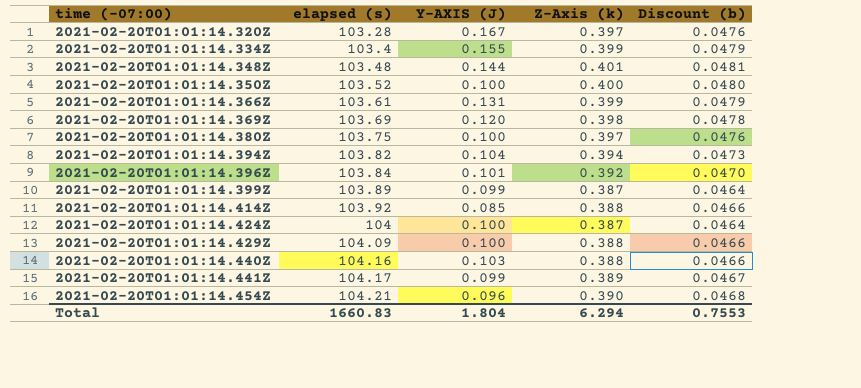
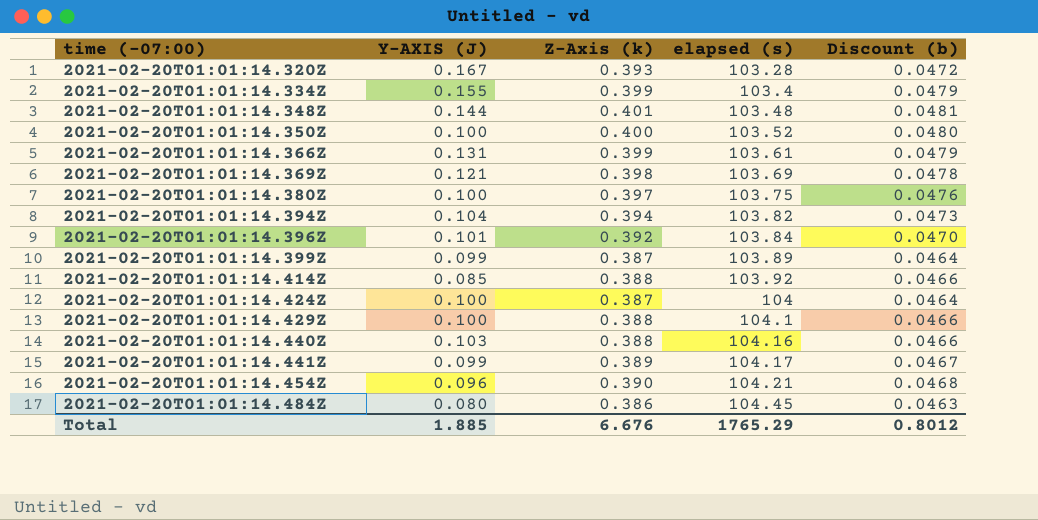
column elapsed (s) | position: 2 -> 4
2021-02-20T01:01:14.320Z | Z-Axis (k): 0.397 -> 0.393
2021-02-20T01:01:14.320Z | Discount (b): 0.0476 -> 0.0472
2021-02-20T01:01:14.369Z | Y-AXIS (J): 0.120 -> 0.121
2021-02-20T01:01:14.429Z | elapsed (s): 104.09 -> 104.1
row 2021-02-20T01:01:14.484Z: none -> 0.080 | 0.386 | 104.45 | 0.0463
Total | Y-AXIS (J): 1.804 -> 1.885
Total | Z-Axis (k): 6.294 -> 6.676
Total | elapsed (s): 1660.83 -> 1765.29
Total | Discount (b): 0.7553 -> 0.8012

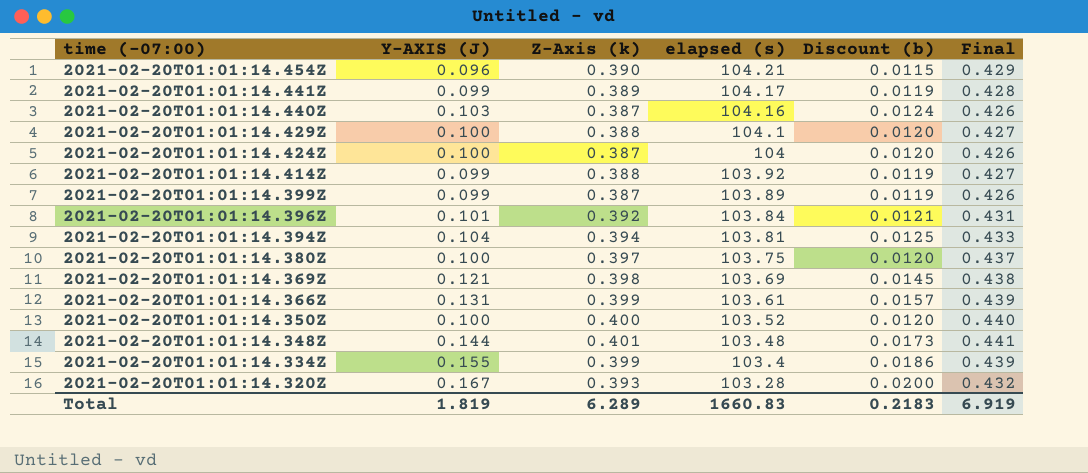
row order: time (-07:00) ascending -> time (-07:00) descending
column Discount (b) | formula: [Z-Axis (k)] * 0.12 -> [Y-AXIS (J)] * 0.12
column Final | formula: none -> [Z-Axis (k)] * 1.1
row 2021-02-20T01:01:14.484Z: 0.080 | 0.386 | 104.45 | 0.0463 -> none
2021-02-20T01:01:14.440Z | Z-Axis (k): 0.388 -> 0.387
2021-02-20T01:01:14.414Z | Y-AXIS (J): 0.085 -> 0.099
2021-02-20T01:01:14.394Z | elapsed (s): 103.82 -> 103.81
Total | Y-AXIS (J): 1.885 -> 1.819
Total | Z-Axis (k): 6.676 -> 6.289
Total | elapsed (s): 1765.29 -> 1660.83
Total | Discount (b): 0.8012 -> 0.2183

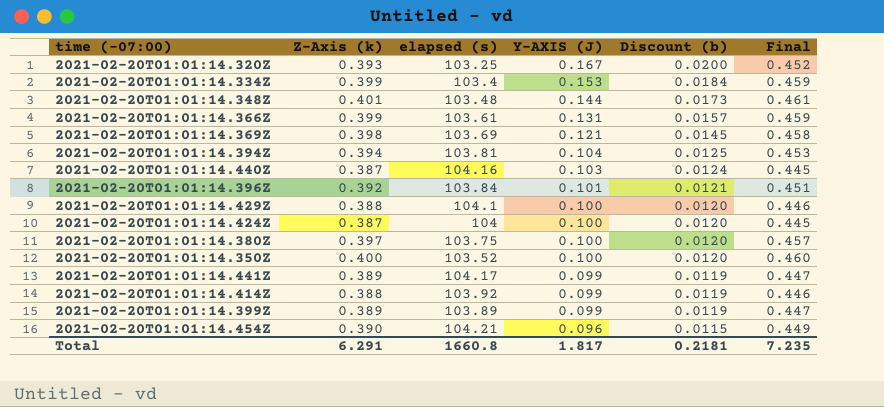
row order: time (-07:00) descending -> Y-AXIS (J) descending
column Y-AXIS (J) | position: 2 -> 4
column Final | formula: [Z-Axis (k)] * 1.1 -> [Z-Axis (k)] * 1.15
2021-02-20T01:01:14.320Z | elapsed (s): 103.28 -> 103.25
2021-02-20T01:01:14.334Z | Y-AXIS (J): 0.155 -> 0.153
2021-02-20T01:01:14.334Z | Discount (b): 0.0186 -> 0.0184
2021-02-20T01:01:14.399Z | Z-Axis (k): 0.387 -> 0.389
Total | Z-Axis (k): 6.289 -> 6.291
Total | elapsed (s): 1660.83 -> 1660.8
Total | Y-AXIS (J): 1.819 -> 1.817
Total | Discount (b): 0.2183 -> 0.2181
Total | Final: 6.919 -> 7.235

